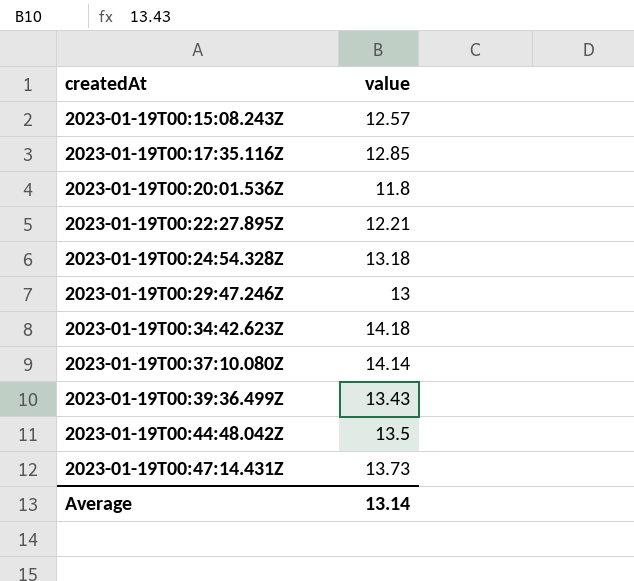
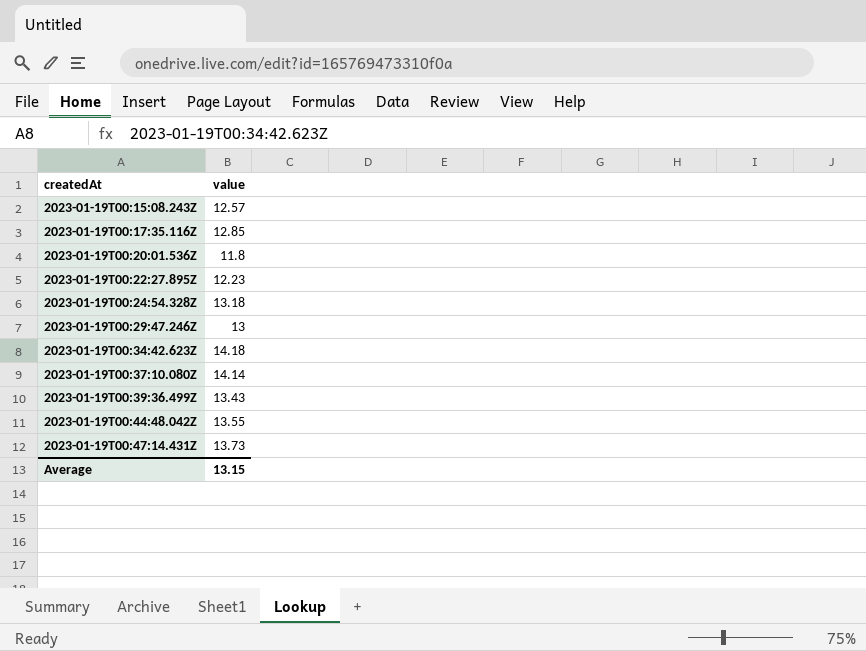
2023-01-19T00:22:27.895Z | value: 12.21 -> 12.23
2023-01-19T00:44:48.042Z | value: 13.5 -> 13.55
Average | value: 13.14 -> 13.15

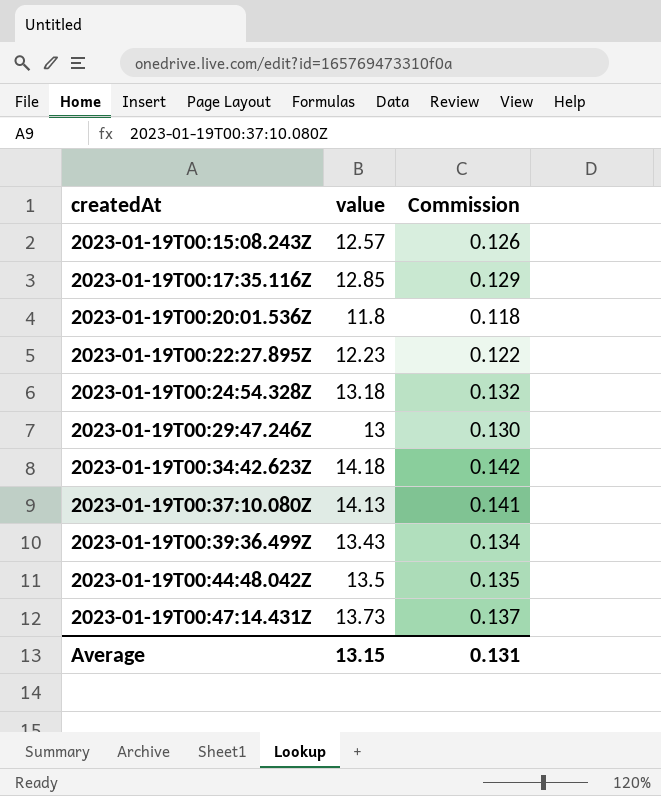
column Commission | formula: none -> [value] * 0.01
2023-01-19T00:37:10.080Z | value: 14.14 -> 14.13
2023-01-19T00:44:48.042Z | value: 13.55 -> 13.5

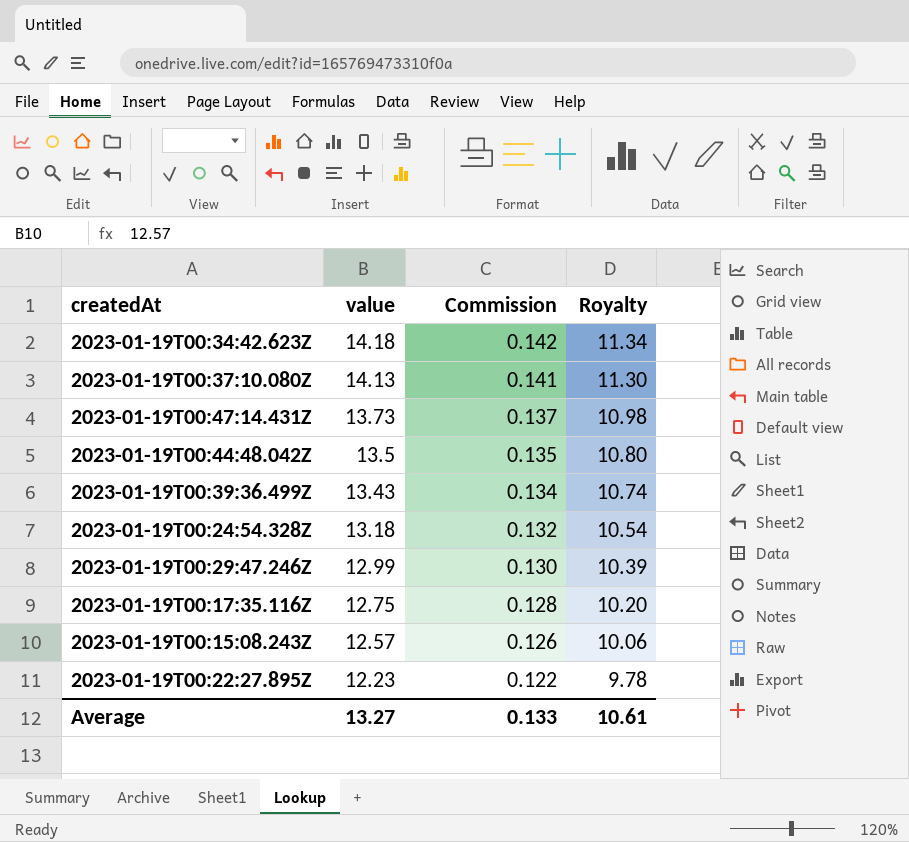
row order: createdAt ascending -> value descending
column Royalty | formula: none -> [value] * 0.8
row 2023-01-19T00:20:01.536Z: 11.8 | 0.118 -> none
2023-01-19T00:29:47.246Z | value: 13 -> 12.99
2023-01-19T00:17:35.116Z | value: 12.85 -> 12.75
2023-01-19T00:17:35.116Z | Commission: 0.129 -> 0.128
Average | value: 13.15 -> 13.27
Average | Commission: 0.131 -> 0.133

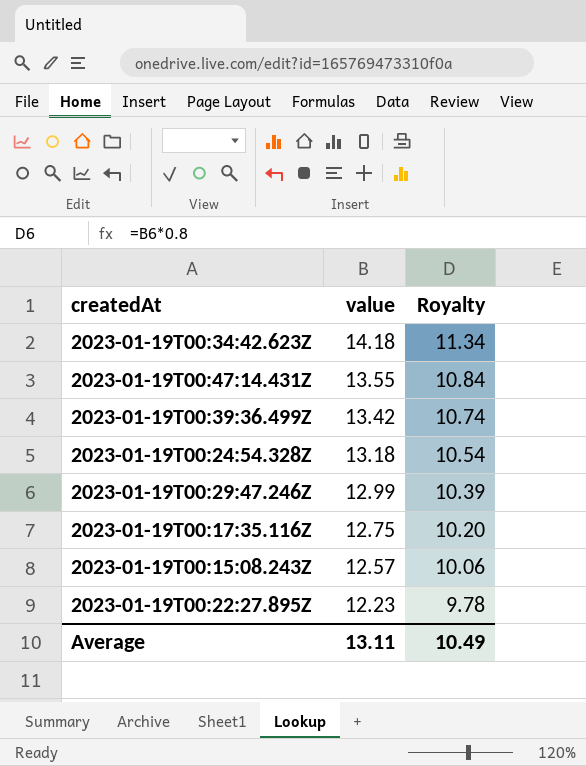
column Commission | formula: [value] * 0.01 -> none
row 2023-01-19T00:37:10.080Z: 14.13 | 0.141 | 11.30 -> none
row 2023-01-19T00:44:48.042Z: 13.5 | 0.135 | 10.80 -> none
2023-01-19T00:47:14.431Z | value: 13.73 -> 13.55
2023-01-19T00:47:14.431Z | Royalty: 10.98 -> 10.84
2023-01-19T00:39:36.499Z | value: 13.43 -> 13.42
Average | value: 13.27 -> 13.11
Average | Royalty: 10.61 -> 10.49

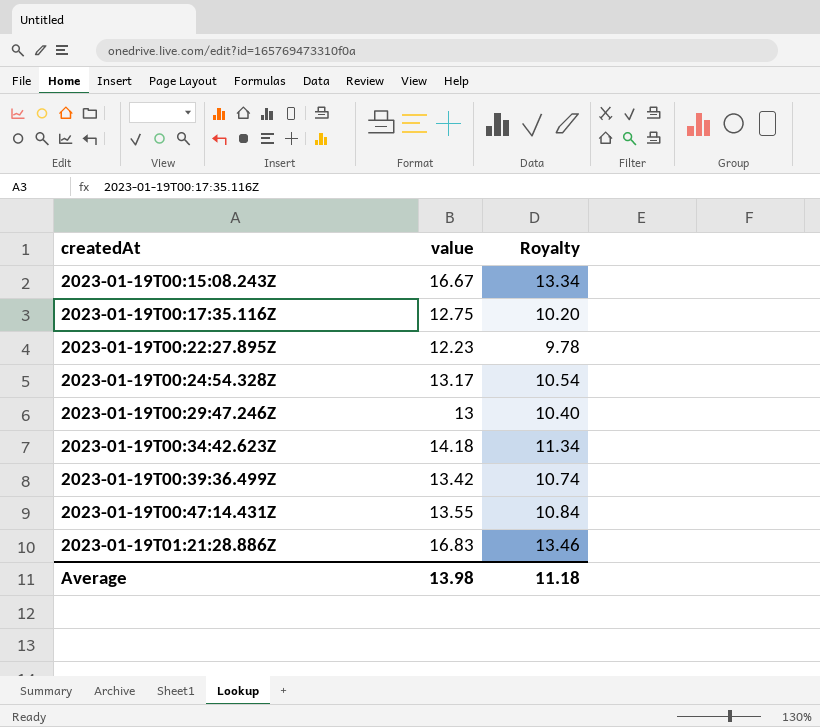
row order: value descending -> createdAt ascending
2023-01-19T00:15:08.243Z | value: 12.57 -> 16.67
2023-01-19T00:15:08.243Z | Royalty: 10.06 -> 13.34
2023-01-19T00:24:54.328Z | value: 13.18 -> 13.17
2023-01-19T00:29:47.246Z | value: 12.99 -> 13
2023-01-19T00:29:47.246Z | Royalty: 10.39 -> 10.40
row 2023-01-19T01:21:28.886Z: none -> 16.83 | 13.46
Average | value: 13.11 -> 13.98
Average | Royalty: 10.49 -> 11.18

